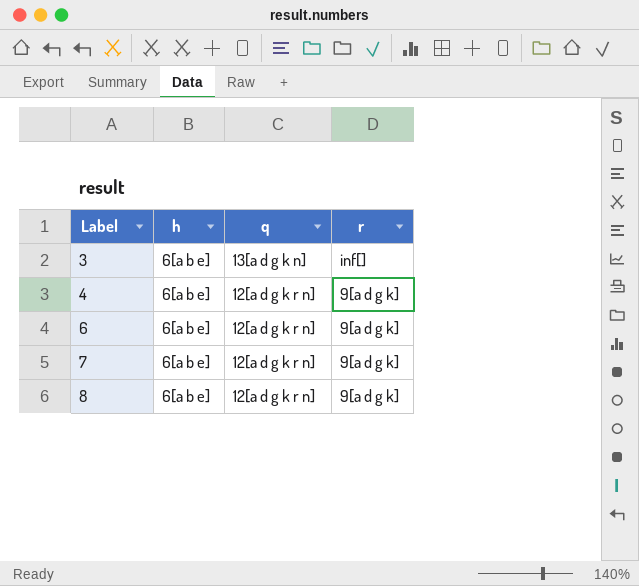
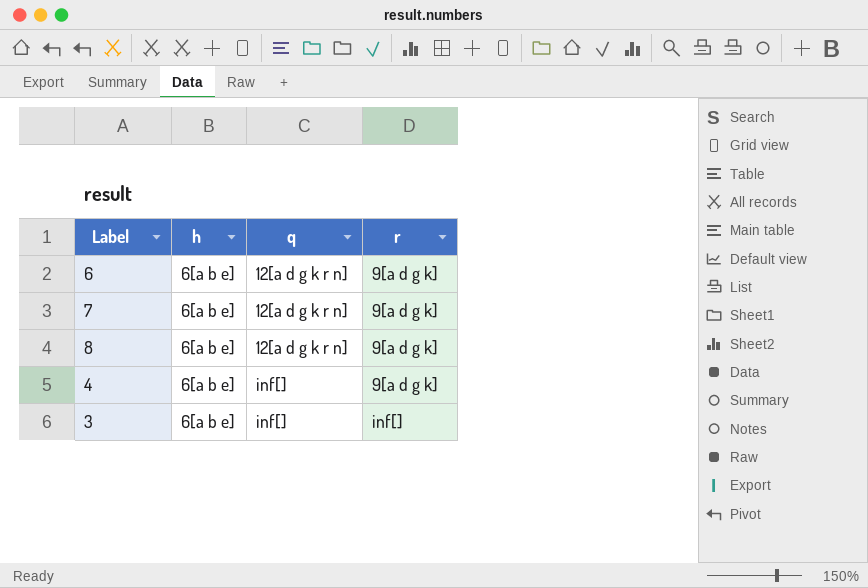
row order: Label ascending -> q ascending
4 | q: 12[a d g k r n] -> inf[]
3 | q: 13[a d g k n] -> inf[]

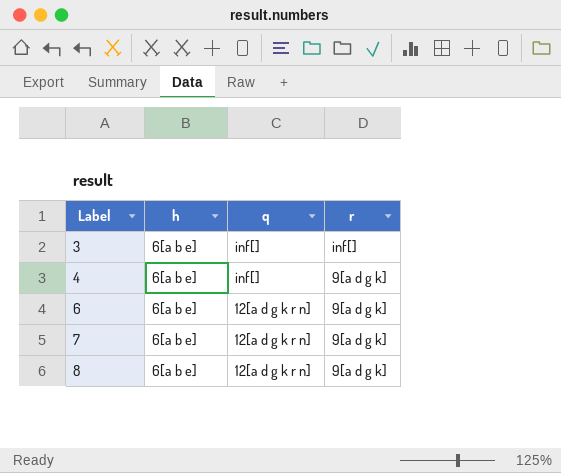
row order: q ascending -> Label ascending

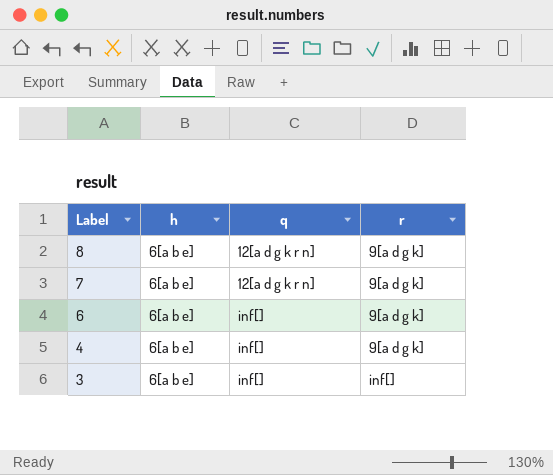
row order: Label ascending -> Label descending
6 | q: 12[a d g k r n] -> inf[]

